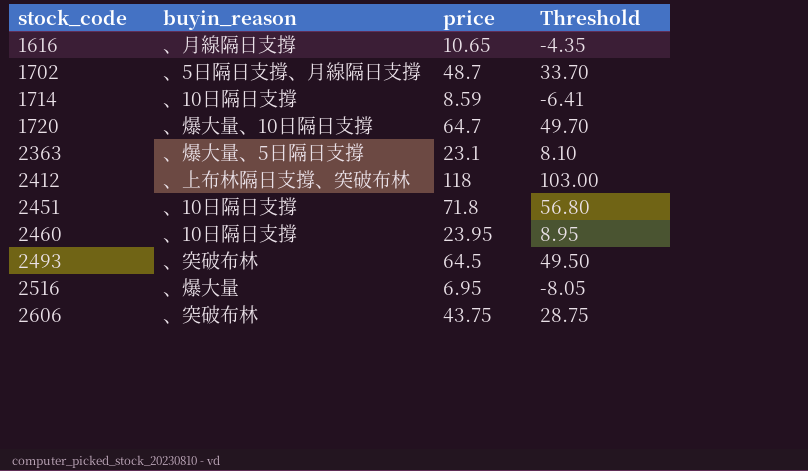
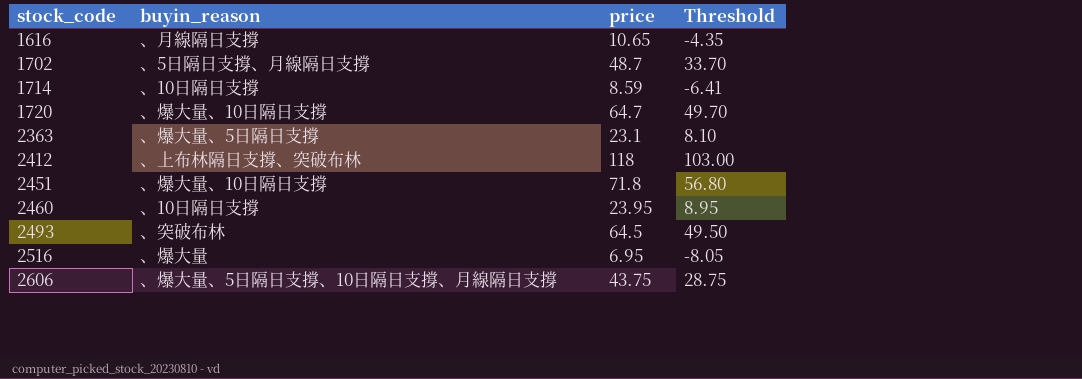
2451 | buyin_reason: 、10日隔日支撐 -> 、爆大量、10日隔日支撐
2606 | buyin_reason: 、突破布林 -> 、爆大量、5日隔日支撐、10日隔日支撐、月線隔日支撐

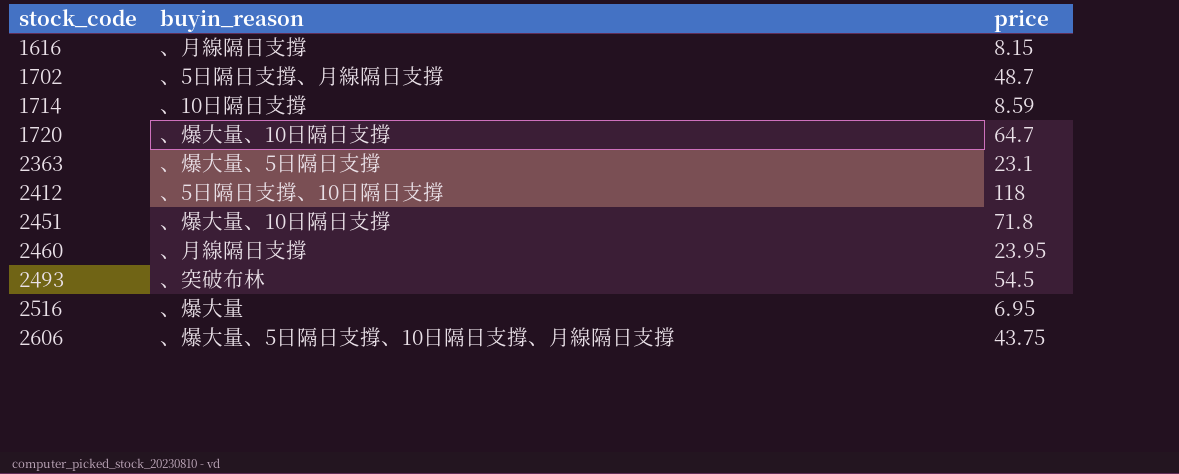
column Threshold | formula: [price] - 15 -> none
1616 | price: 10.65 -> 8.15
2412 | buyin_reason: 、上布林隔日支撐、突破布林 -> 、5日隔日支撐、10日隔日支撐
2460 | buyin_reason: 、10日隔日支撐 -> 、月線隔日支撐
2493 | price: 64.5 -> 54.5

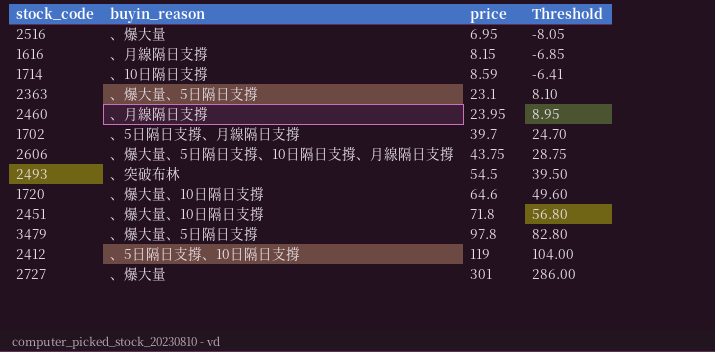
row order: stock_code ascending -> price ascending
column Threshold | formula: none -> [price] - 15
1702 | price: 48.7 -> 39.7
1720 | price: 64.7 -> 64.6
row 3479: none -> 、爆大量、5日隔日支撐 | 97.8 | 82.80
2412 | price: 118 -> 119
row 2727: none -> 、爆大量 | 301 | 286.00

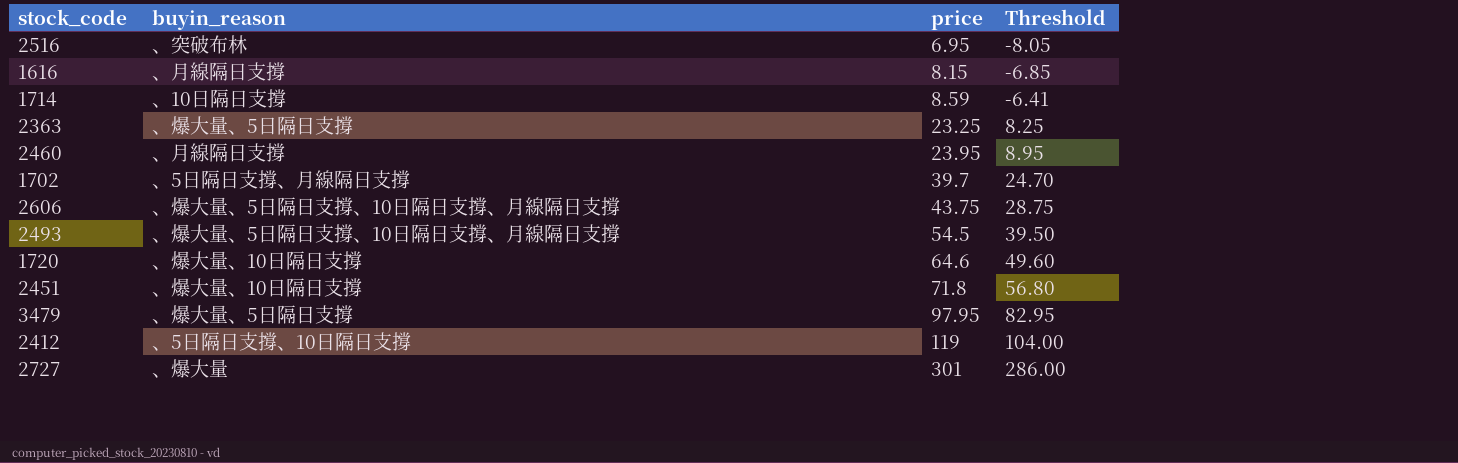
2516 | buyin_reason: 、爆大量 -> 、突破布林
2363 | price: 23.1 -> 23.25
2363 | Threshold: 8.10 -> 8.25
2493 | buyin_reason: 、突破布林 -> 、爆大量、5日隔日支撐、10日隔日支撐、月線隔日支撐
3479 | price: 97.8 -> 97.95
3479 | Threshold: 82.80 -> 82.95

